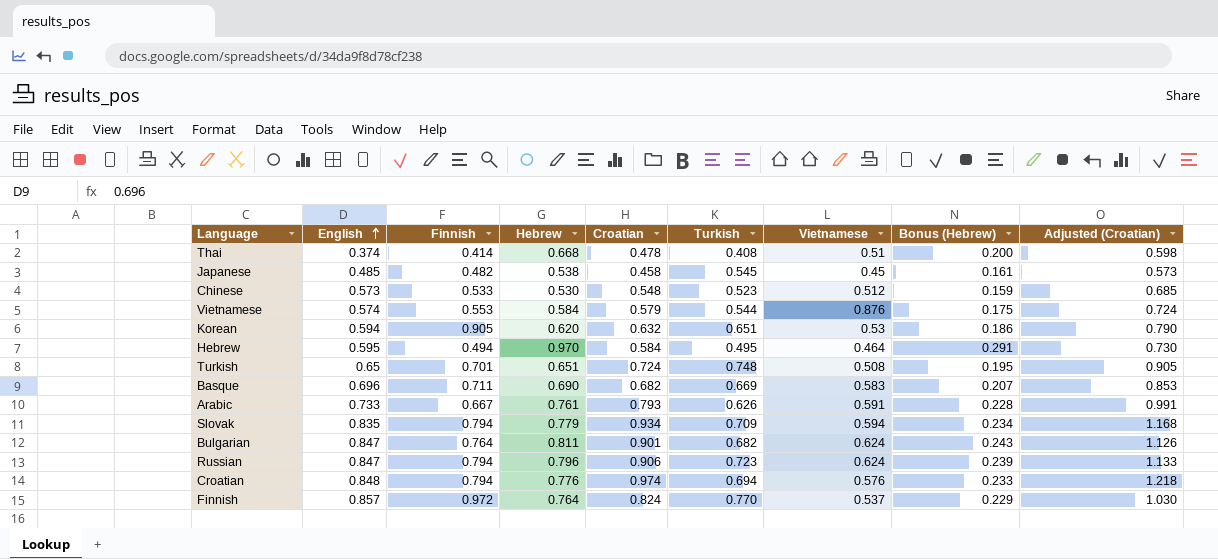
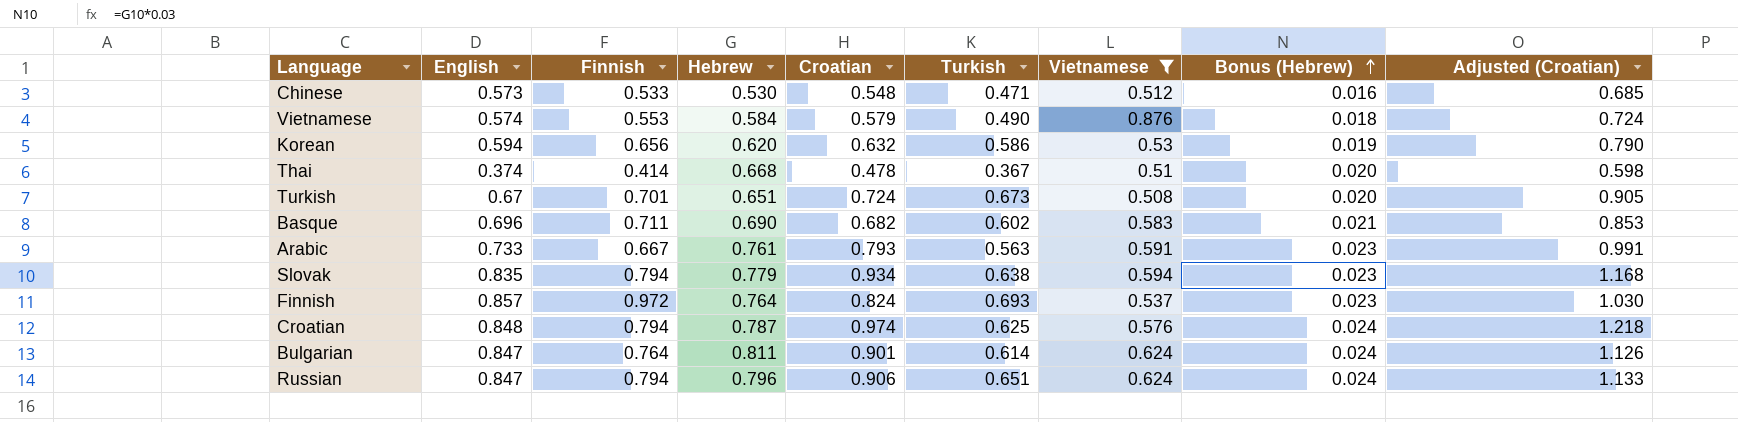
filter: none -> Vietnamese >= 0.508
row order: English ascending -> Bonus (Hebrew) ascending
column Bonus (Hebrew) | formula: [Hebrew] * 0.3 -> [Hebrew] * 0.03
Chinese | Turkish: 0.523 -> 0.471
Vietnamese | Turkish: 0.544 -> 0.490
Korean | Finnish: 0.905 -> 0.656
Korean | Turkish: 0.651 -> 0.586
Thai | Turkish: 0.408 -> 0.367
Turkish | English: 0.65 -> 0.67
Turkish | Turkish: 0.748 -> 0.673
Basque | Turkish: 0.669 -> 0.602
Arabic | Turkish: 0.626 -> 0.563
Slovak | Turkish: 0.709 -> 0.638
Finnish | Turkish: 0.770 -> 0.693
Croatian | Hebrew: 0.776 -> 0.787
Croatian | Turkish: 0.694 -> 0.625
Bulgarian | Turkish: 0.682 -> 0.614
Russian | Turkish: 0.723 -> 0.651

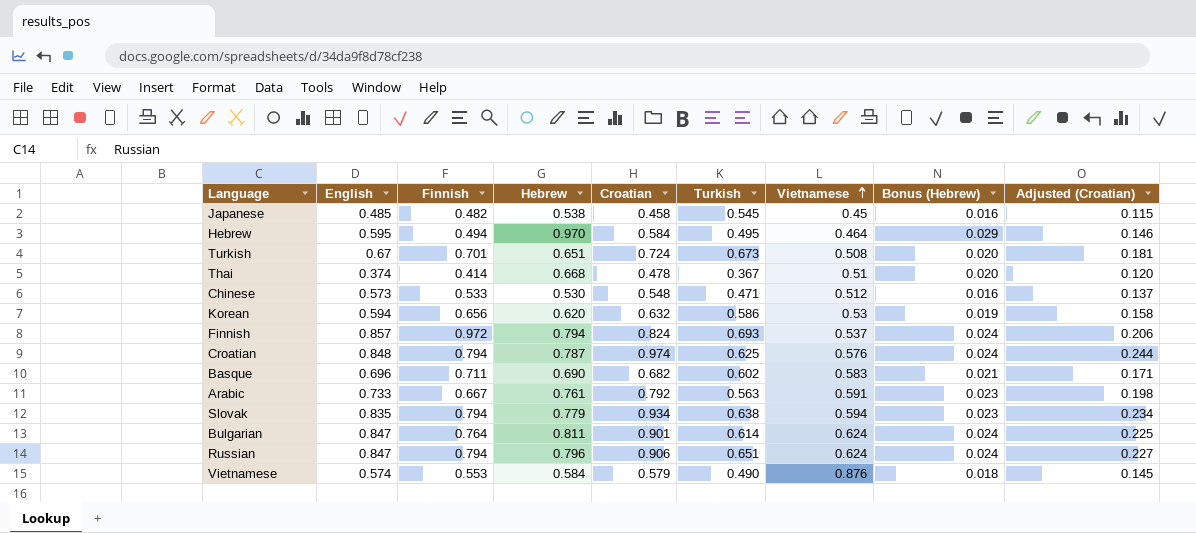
filter: Vietnamese >= 0.508 -> none
row order: Bonus (Hebrew) ascending -> Vietnamese ascending
column Adjusted (Croatian) | formula: [Croatian] * 1.25 -> [Croatian] * 0.25
Finnish | Hebrew: 0.764 -> 0.794
Finnish | Bonus (Hebrew): 0.023 -> 0.024
Arabic | Croatian: 0.793 -> 0.792

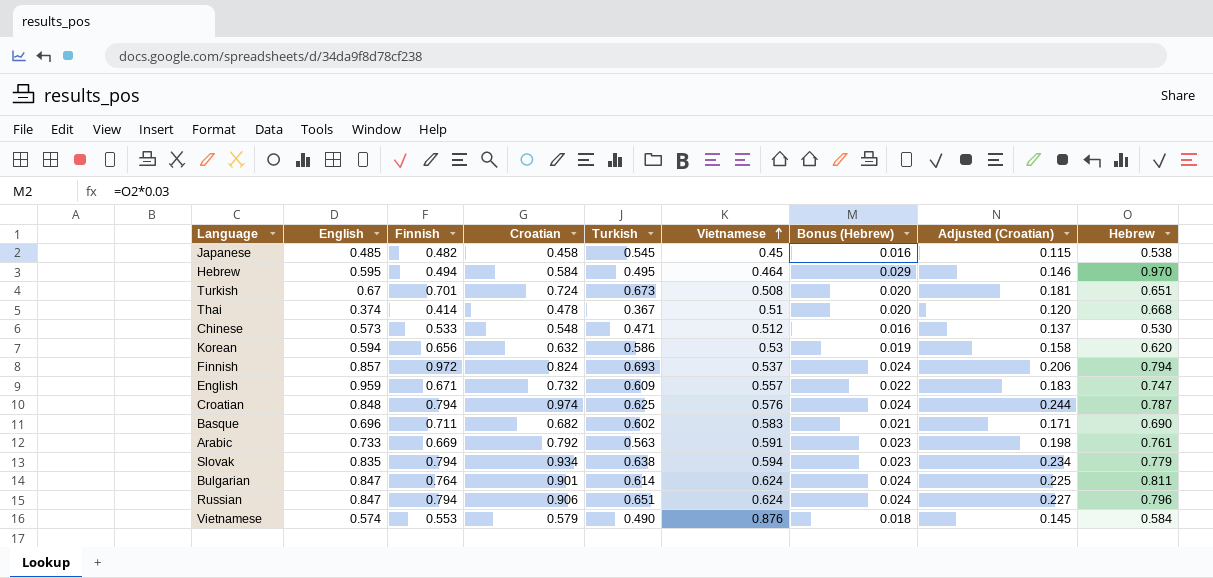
column Hebrew | position: 4 -> 9
row English: none -> 0.959 | 0.671 | 0.732 | 0.609 | 0.557 | 0.022 | 0.183 | 0.747
Arabic | Finnish: 0.667 -> 0.669

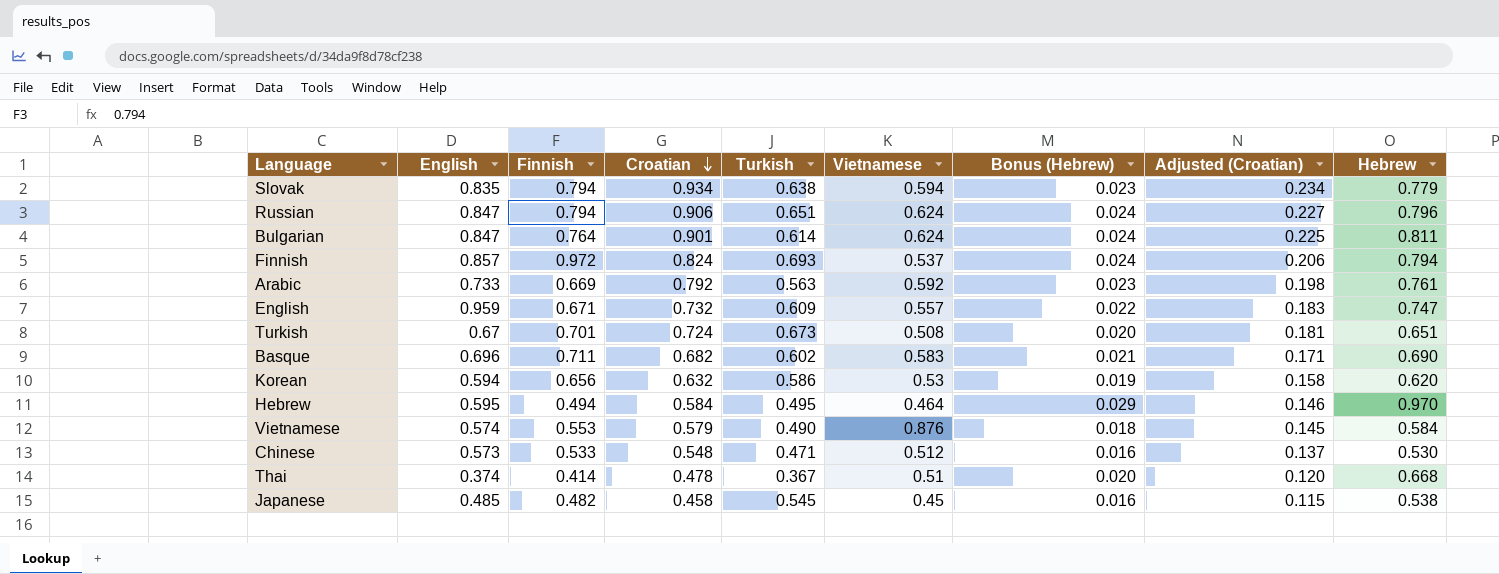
row order: Vietnamese ascending -> Croatian descending
row Croatian: 0.848 | 0.794 | 0.974 | 0.625 | 0.576 | 0.024 | 0.244 | 0.787 -> none
Arabic | Vietnamese: 0.591 -> 0.592

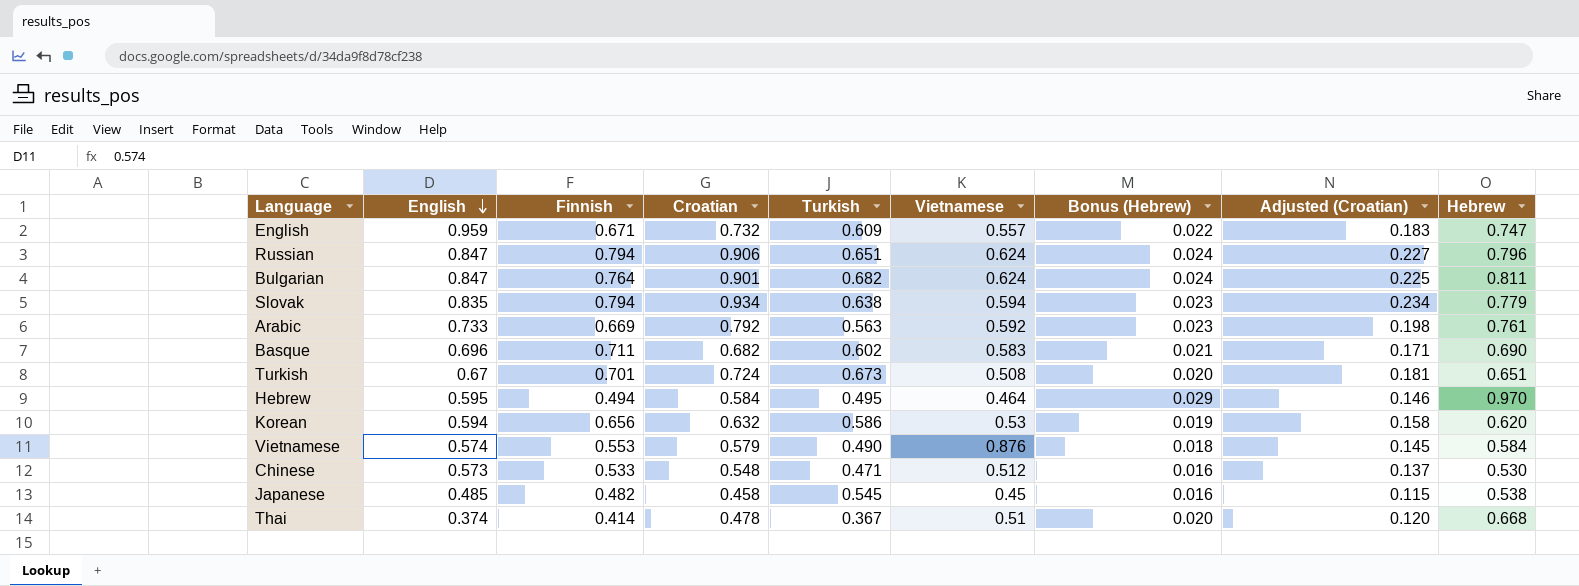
row order: Croatian descending -> English descending
row Finnish: 0.857 | 0.972 | 0.824 | 0.693 | 0.537 | 0.024 | 0.206 | 0.794 -> none
Bulgarian | Turkish: 0.614 -> 0.682

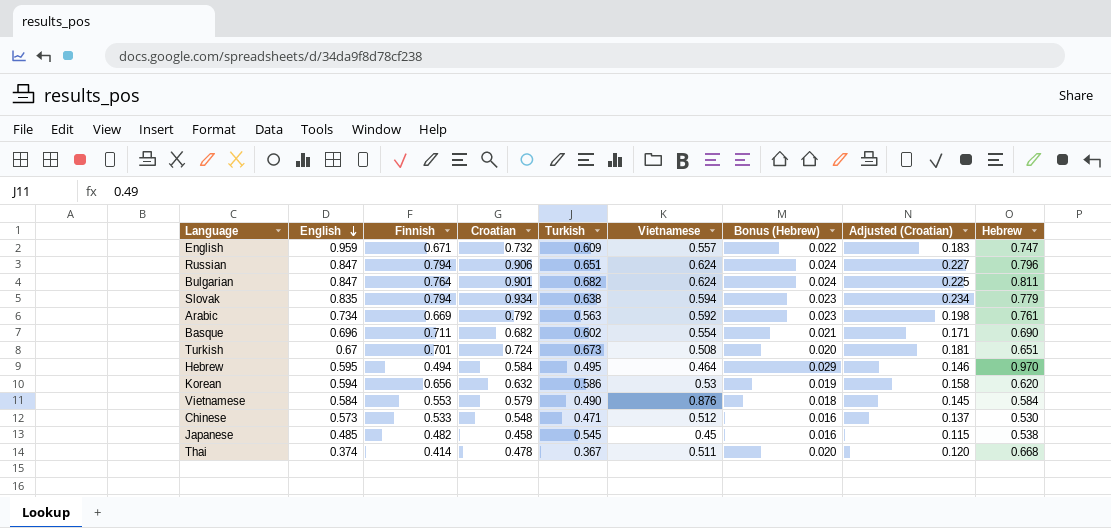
Arabic | English: 0.733 -> 0.734
Basque | Vietnamese: 0.583 -> 0.554
Vietnamese | English: 0.574 -> 0.584
Thai | Vietnamese: 0.51 -> 0.511

